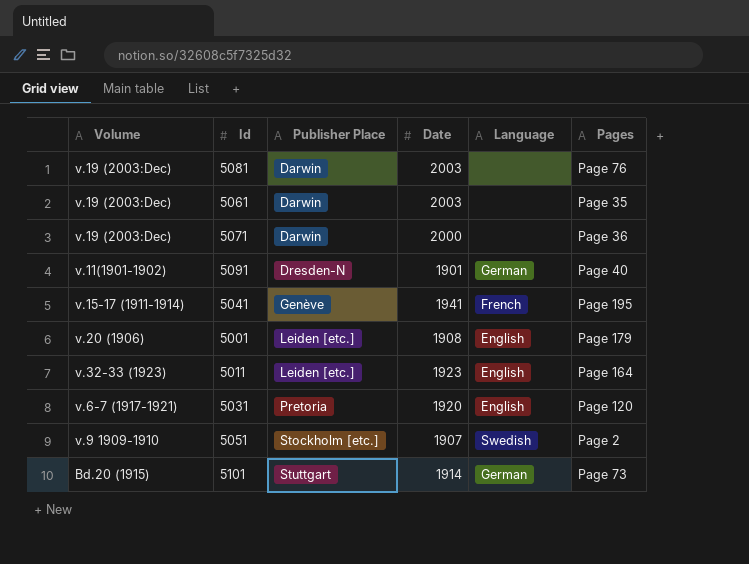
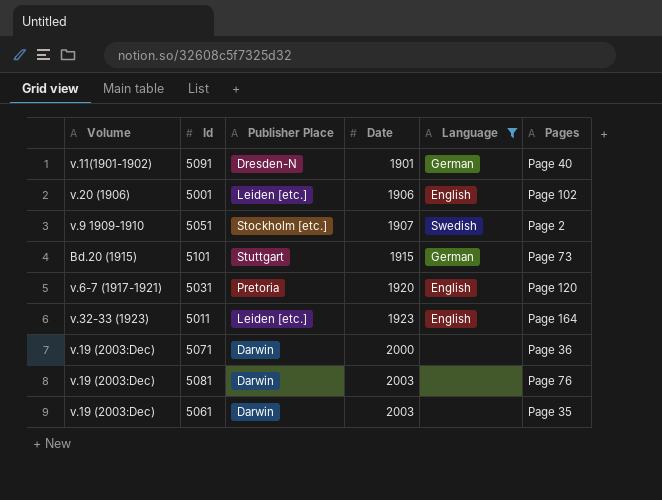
filter: none -> Language != French
row order: Publisher Place ascending -> Date ascending
5001 | Date: 1908 -> 1906
5001 | Pages: Page 179 -> Page 102
5101 | Date: 1914 -> 1915

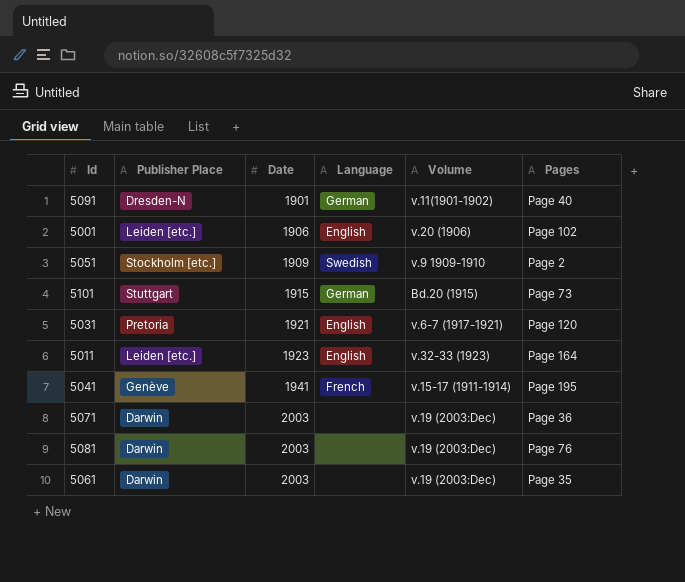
filter: Language != French -> none
column Volume | position: 1 -> 5
5051 | Date: 1907 -> 1909
5031 | Date: 1920 -> 1921
5071 | Date: 2000 -> 2003

